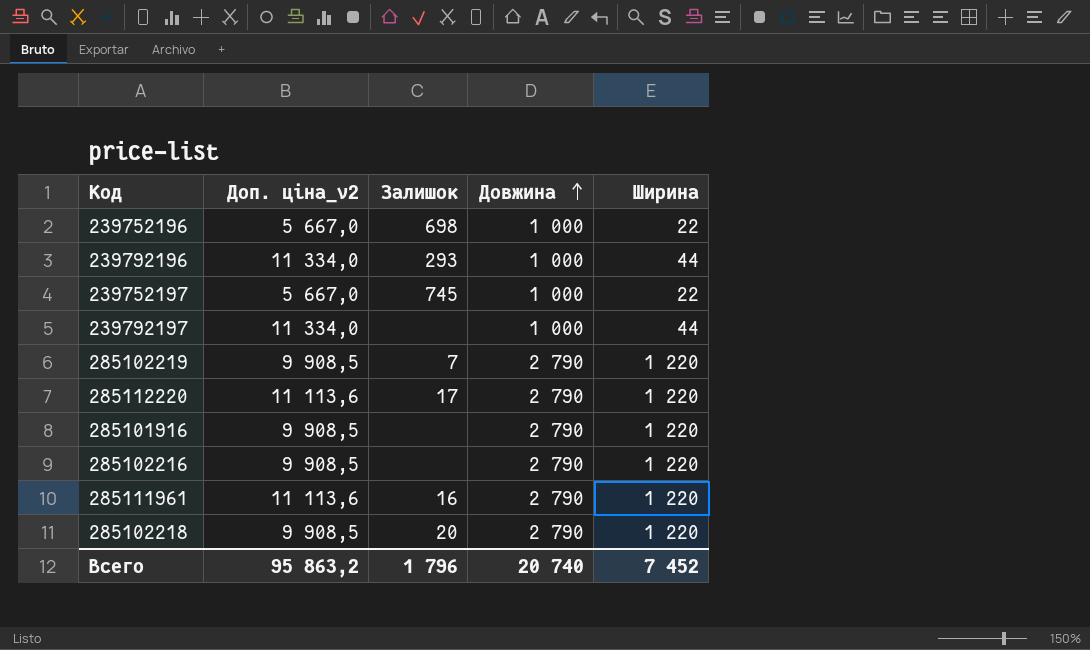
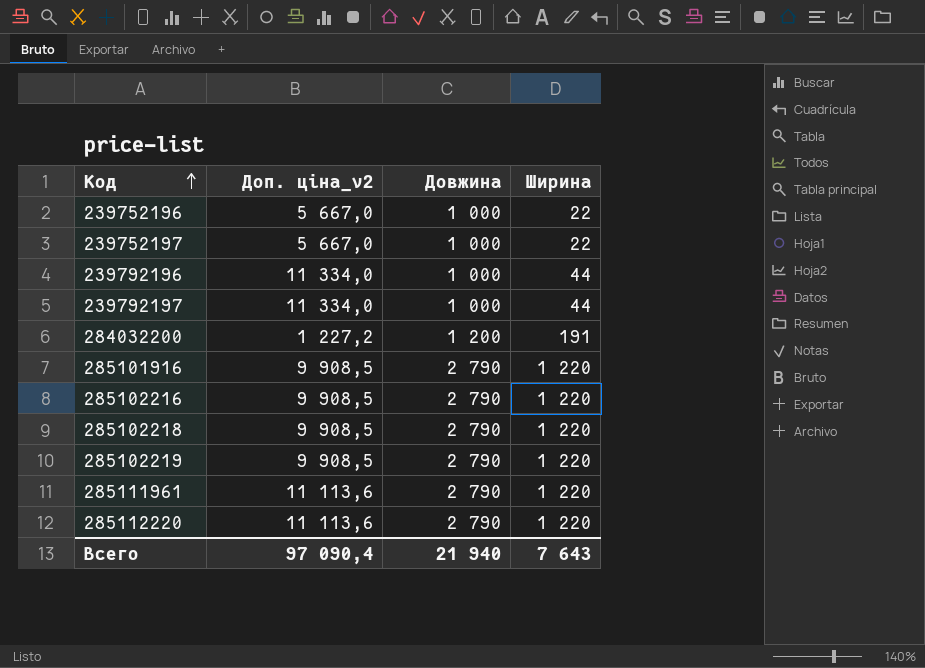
row order: Довжина ascending -> Код ascending
column Залишок | position: 3 -> none
row 284032200: none -> 1 227,2 | 1 200 | 191
Всего | Доп. ціна_v2: 95 863,2 -> 97 090,4
Всего | Довжина: 20 740 -> 21 940
Всего | Ширина: 7 452 -> 7 643

